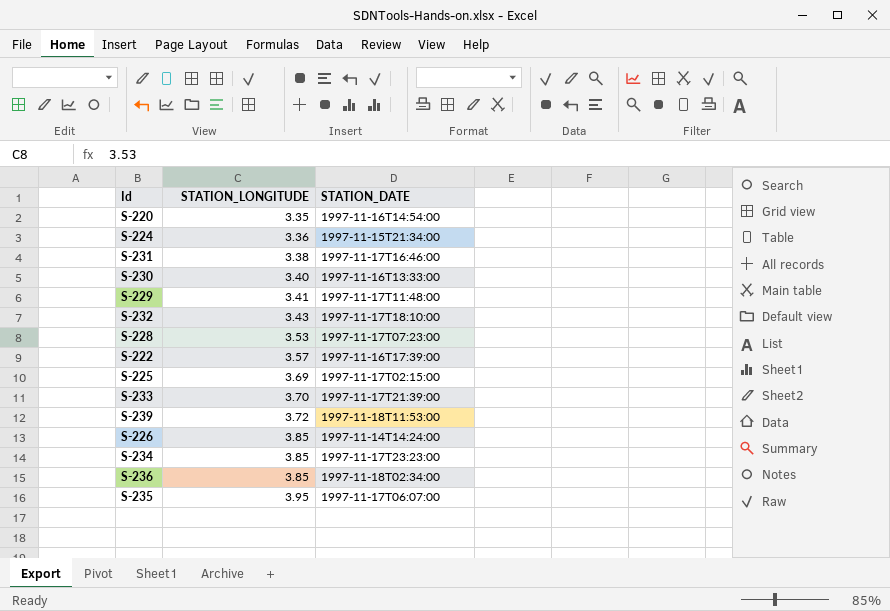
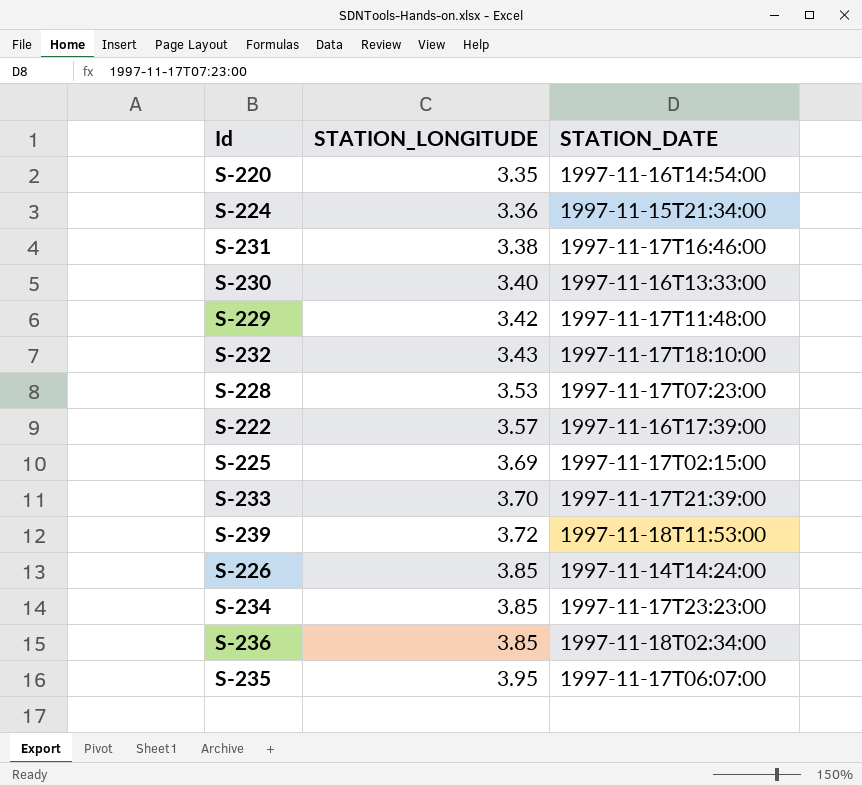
S-229 | STATION_LONGITUDE: 3.41 -> 3.42

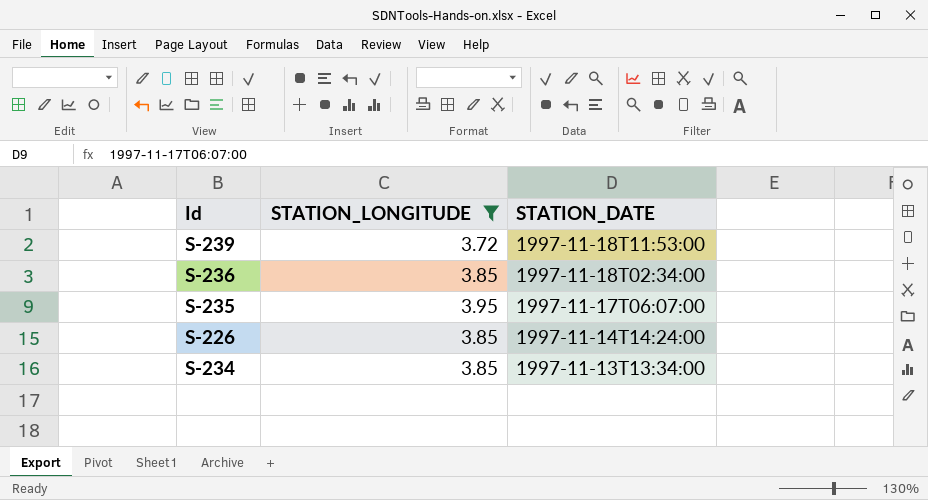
filter: none -> STATION_LONGITUDE >= 3.72
row order: STATION_LONGITUDE ascending -> STATION_DATE descending
S-234 | STATION_DATE: 1997-11-17T23:23:00 -> 1997-11-13T13:34:00

